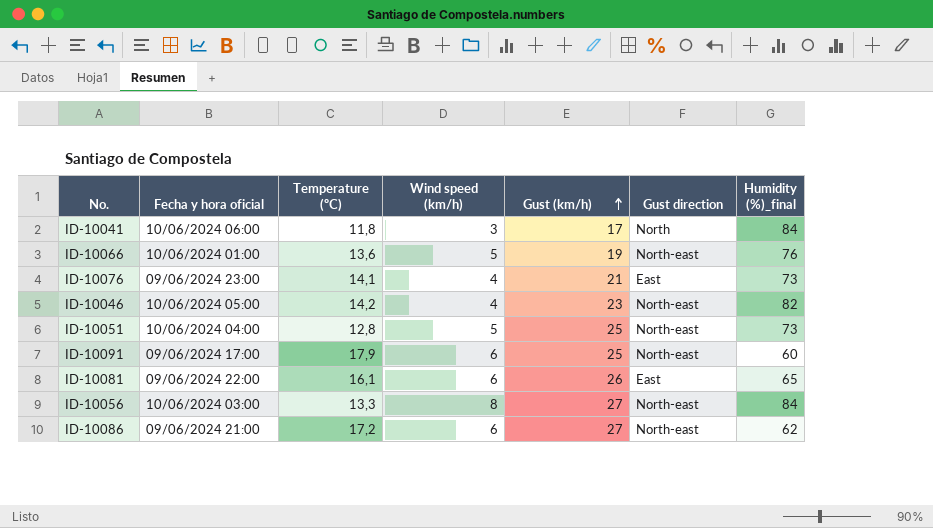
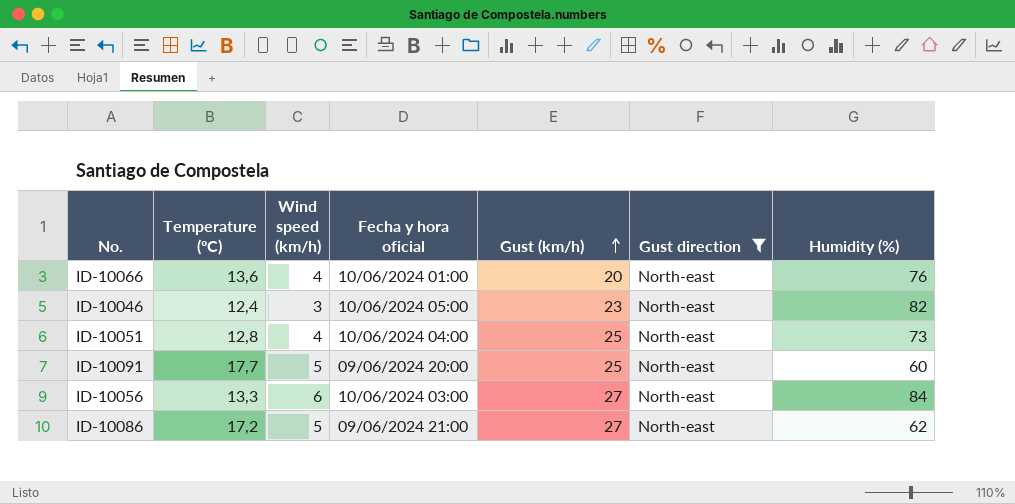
filter: none -> Gust direction = North-east
column Fecha y hora oficial | position: 2 -> 4
column name: Humidity (%)_final -> Humidity (%)
ID-10066 | Wind speed (km/h): 5 -> 4
ID-10066 | Gust (km/h): 19 -> 20
ID-10046 | Temperature (ºC): 14,2 -> 12,4
ID-10046 | Wind speed (km/h): 4 -> 3
ID-10051 | Wind speed (km/h): 5 -> 4
ID-10091 | Temperature (ºC): 17,9 -> 17,7
ID-10091 | Wind speed (km/h): 6 -> 5
ID-10091 | Fecha y hora oficial: 09/06/2024 17:00 -> 09/06/2024 20:00
ID-10056 | Wind speed (km/h): 8 -> 6
ID-10086 | Wind speed (km/h): 6 -> 5

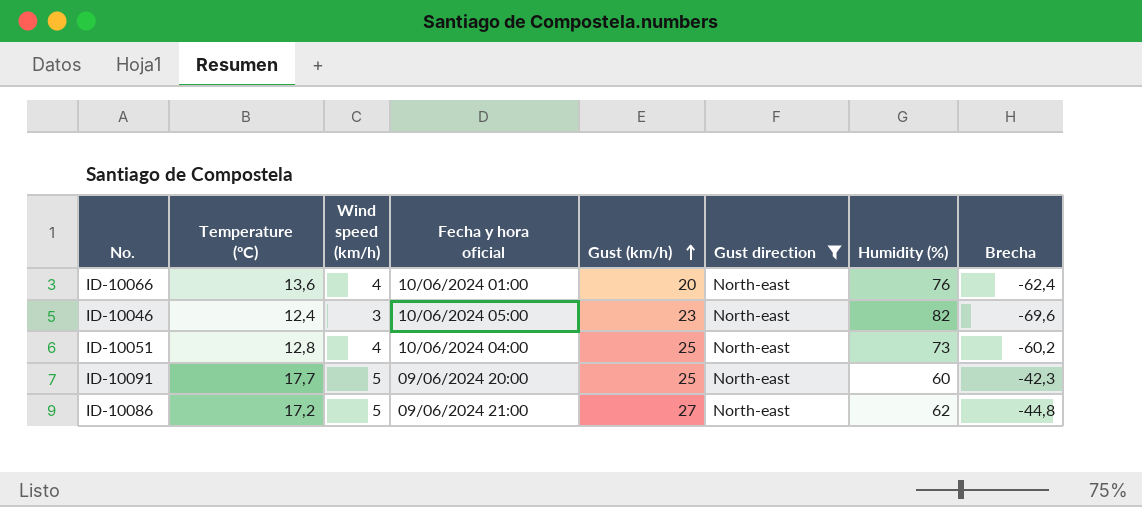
column Brecha | formula: none -> [Temperature (ºC)] - [Humidity (%)]
row ID-10056: 13,3 | 6 | 10/06/2024 03:00 | 27 | North-east | 84 -> none

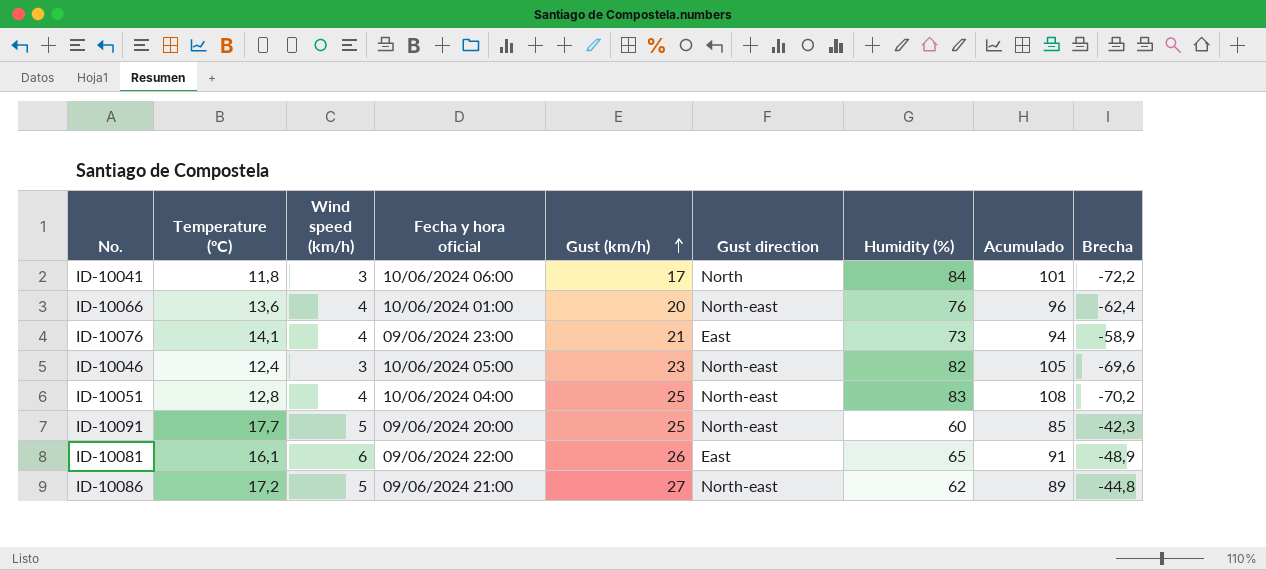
filter: Gust direction = North-east -> none
column Acumulado | formula: none -> [Gust (km/h)] + [Humidity (%)]
ID-10051 | Humidity (%): 73 -> 83
ID-10051 | Brecha: -60,2 -> -70,2

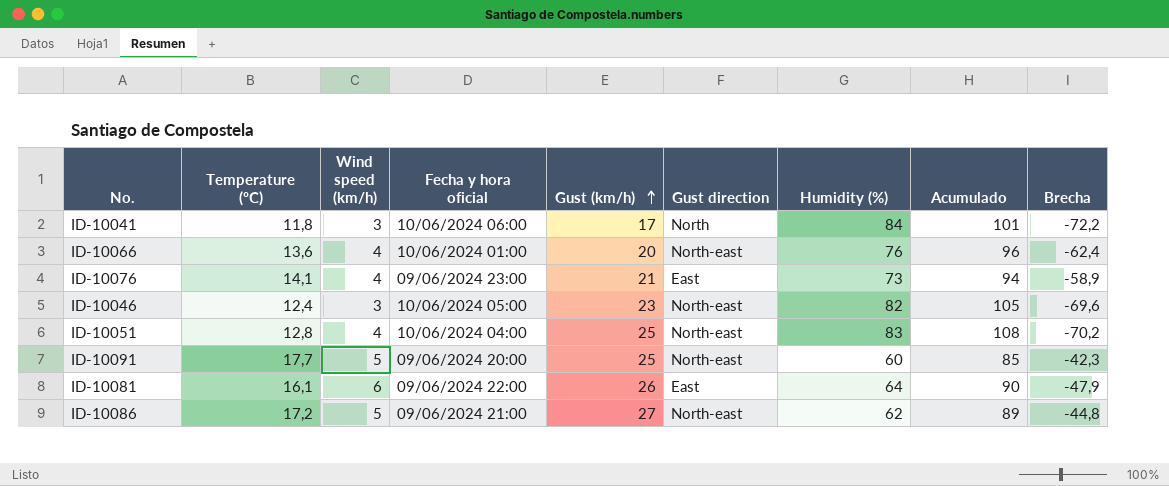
ID-10081 | Humidity (%): 65 -> 64
ID-10081 | Acumulado: 91 -> 90
ID-10081 | Brecha: -48,9 -> -47,9

